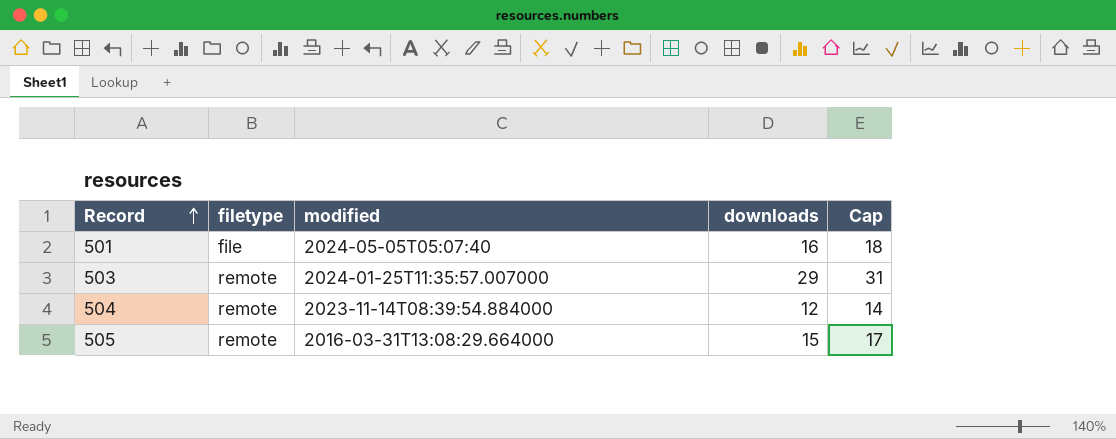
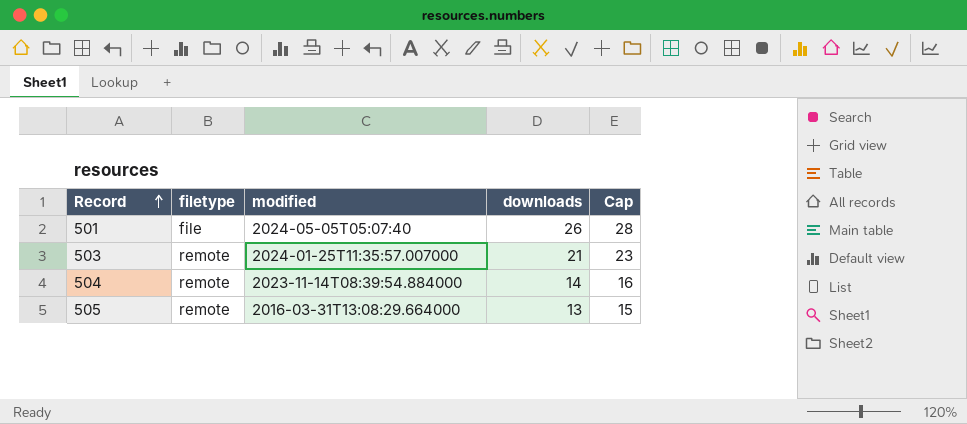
501 | downloads: 16 -> 26
501 | Cap: 18 -> 28
503 | downloads: 29 -> 21
503 | Cap: 31 -> 23
504 | downloads: 12 -> 14
504 | Cap: 14 -> 16
505 | downloads: 15 -> 13
505 | Cap: 17 -> 15

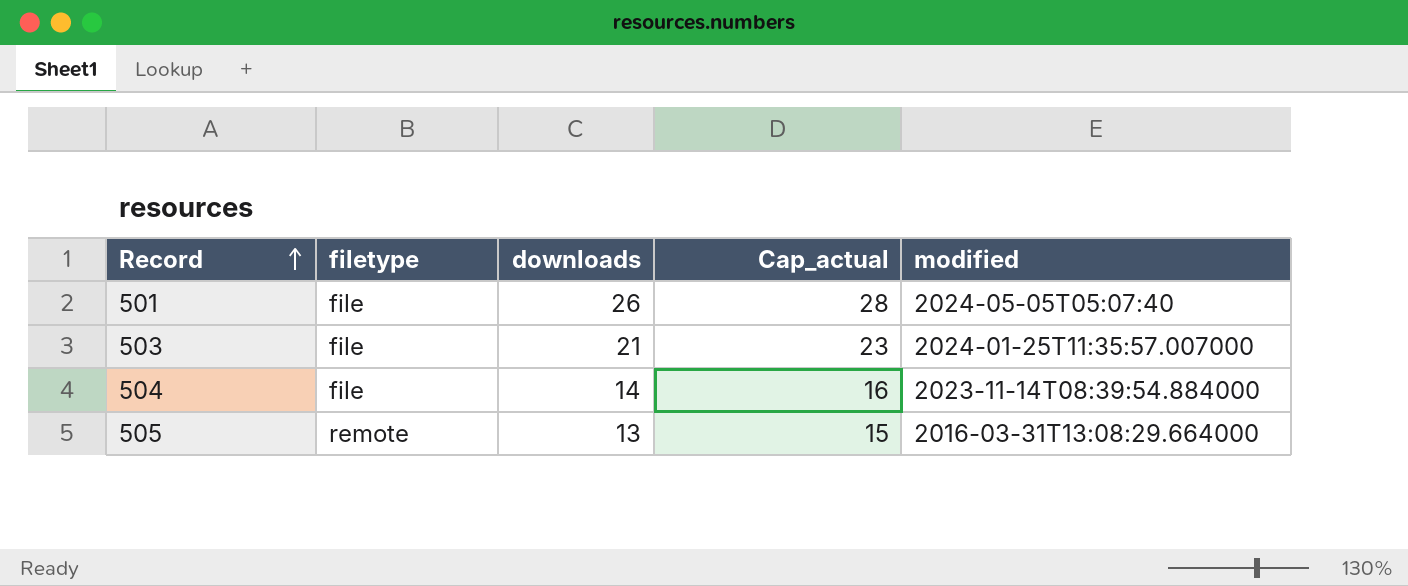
column name: Cap -> Cap_actual
column modified | position: 3 -> 5
503 | filetype: remote -> file
504 | filetype: remote -> file

